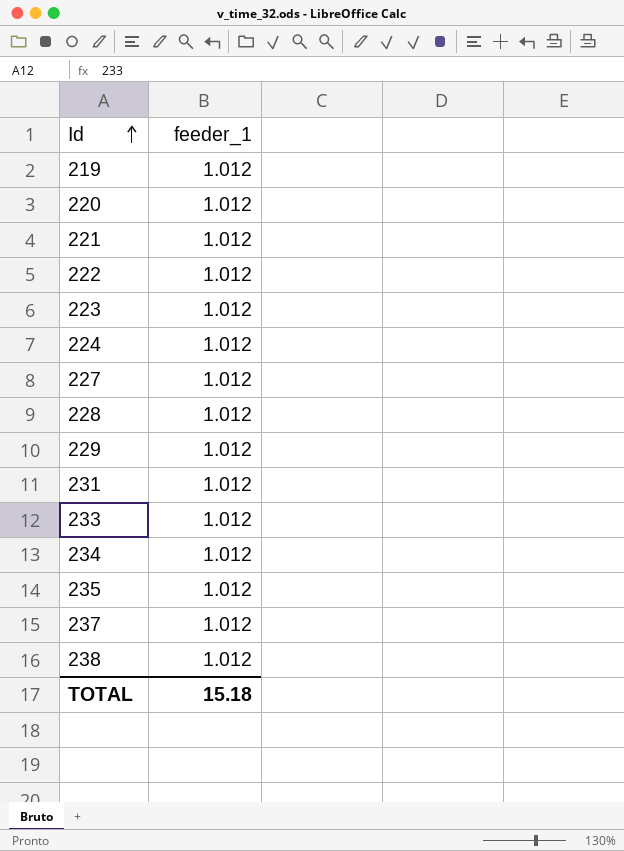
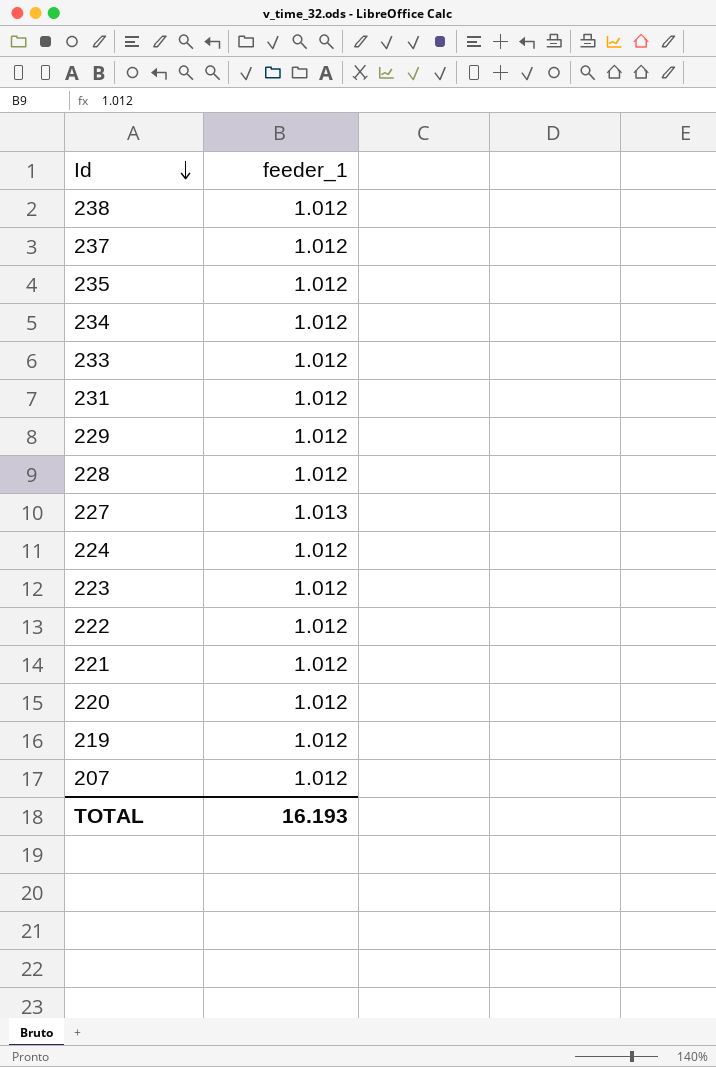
row order: Id ascending -> Id descending
227 | feeder_1: 1.012 -> 1.013
row 207: none -> 1.012
TOTAL | feeder_1: 15.18 -> 16.193

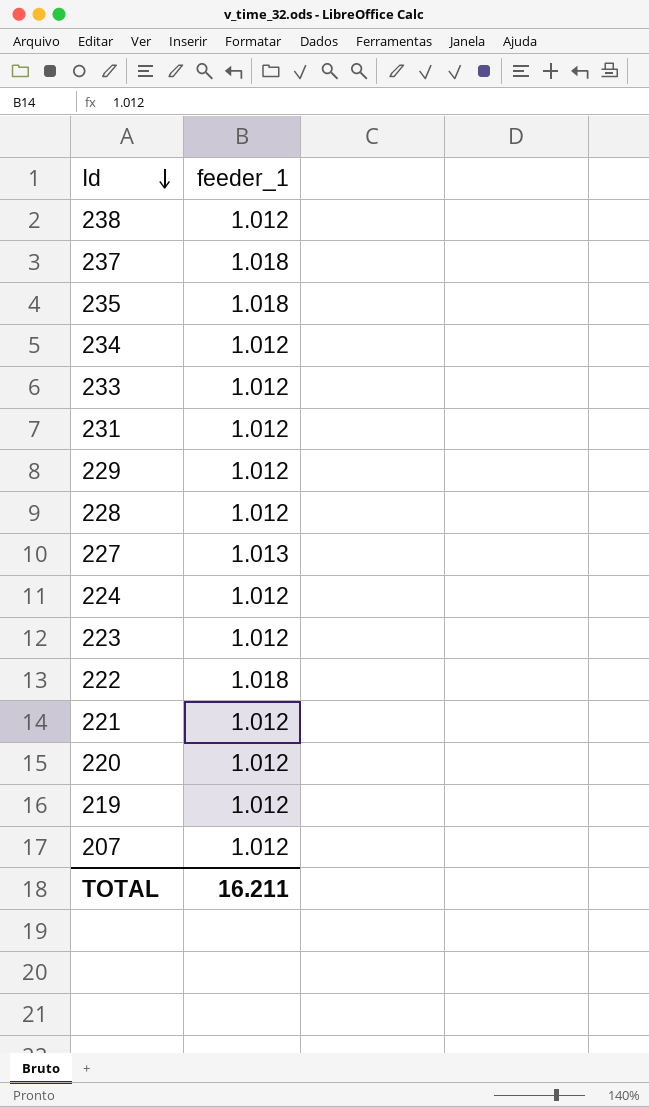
237 | feeder_1: 1.012 -> 1.018
235 | feeder_1: 1.012 -> 1.018
222 | feeder_1: 1.012 -> 1.018
TOTAL | feeder_1: 16.193 -> 16.211

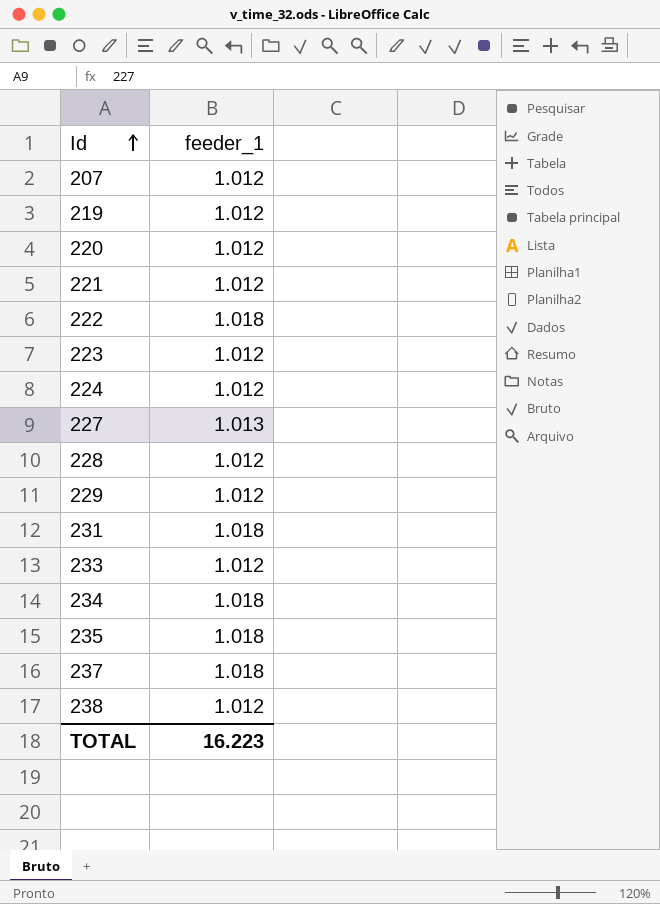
row order: Id descending -> Id ascending
231 | feeder_1: 1.012 -> 1.018
234 | feeder_1: 1.012 -> 1.018
TOTAL | feeder_1: 16.211 -> 16.223

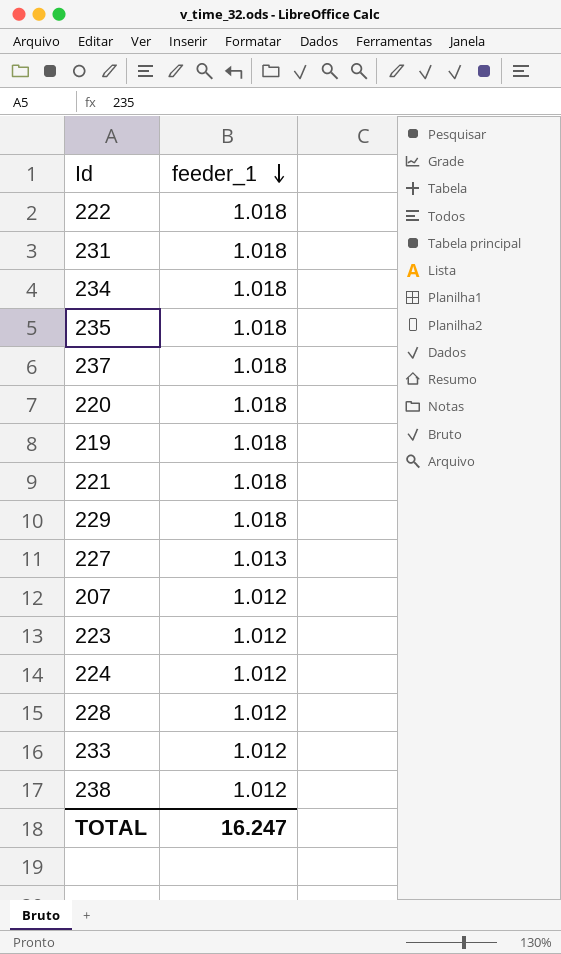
row order: Id ascending -> feeder_1 descending
220 | feeder_1: 1.012 -> 1.018
219 | feeder_1: 1.012 -> 1.018
221 | feeder_1: 1.012 -> 1.018
229 | feeder_1: 1.012 -> 1.018
TOTAL | feeder_1: 16.223 -> 16.247

